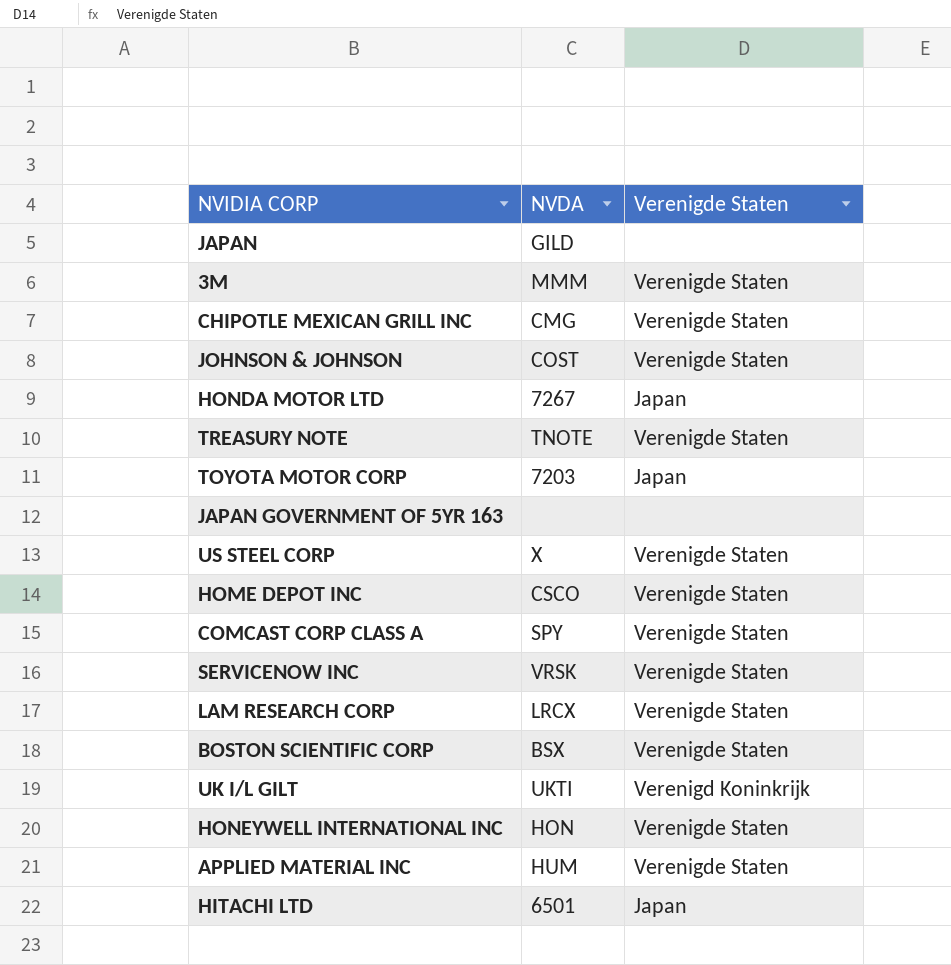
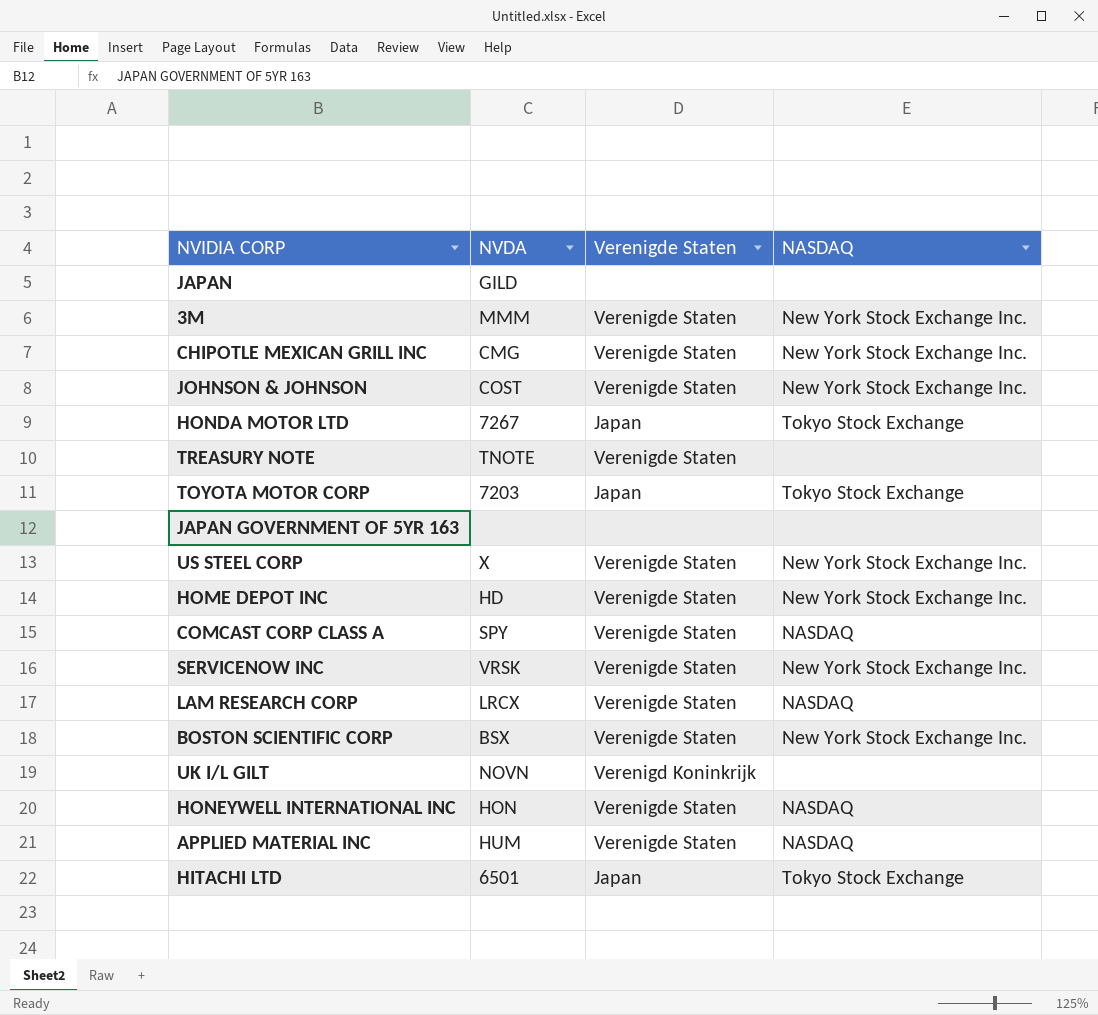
column NASDAQ | position: none -> 4
HOME DEPOT INC | NVDA: CSCO -> HD
UK I/L GILT | NVDA: UKTI -> NOVN

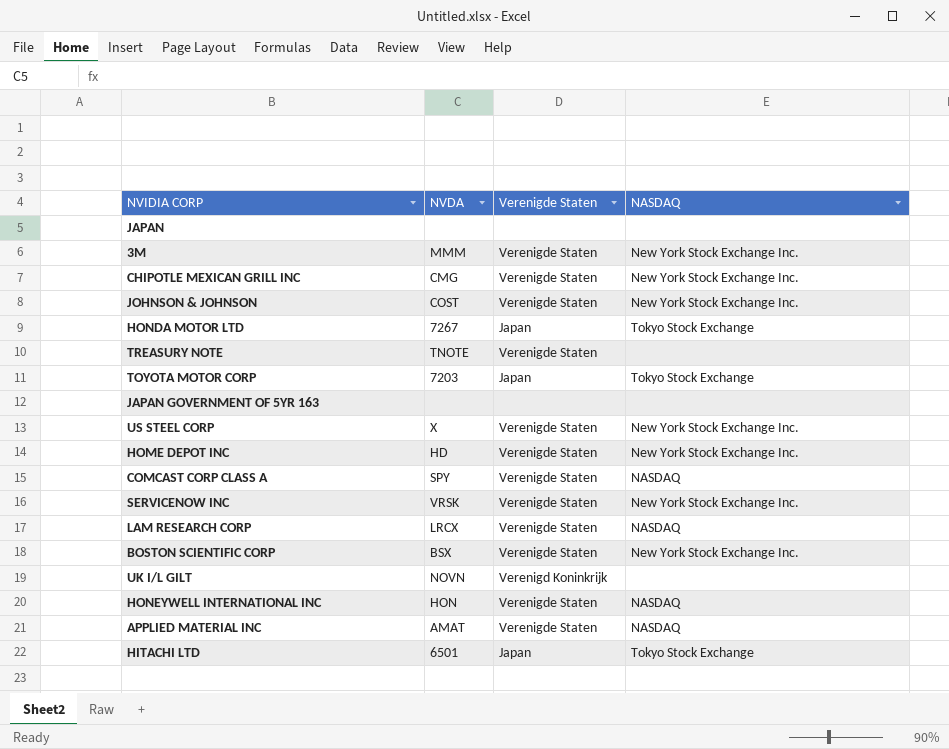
JAPAN | NVDA: GILD -> none
APPLIED MATERIAL INC | NVDA: HUM -> AMAT

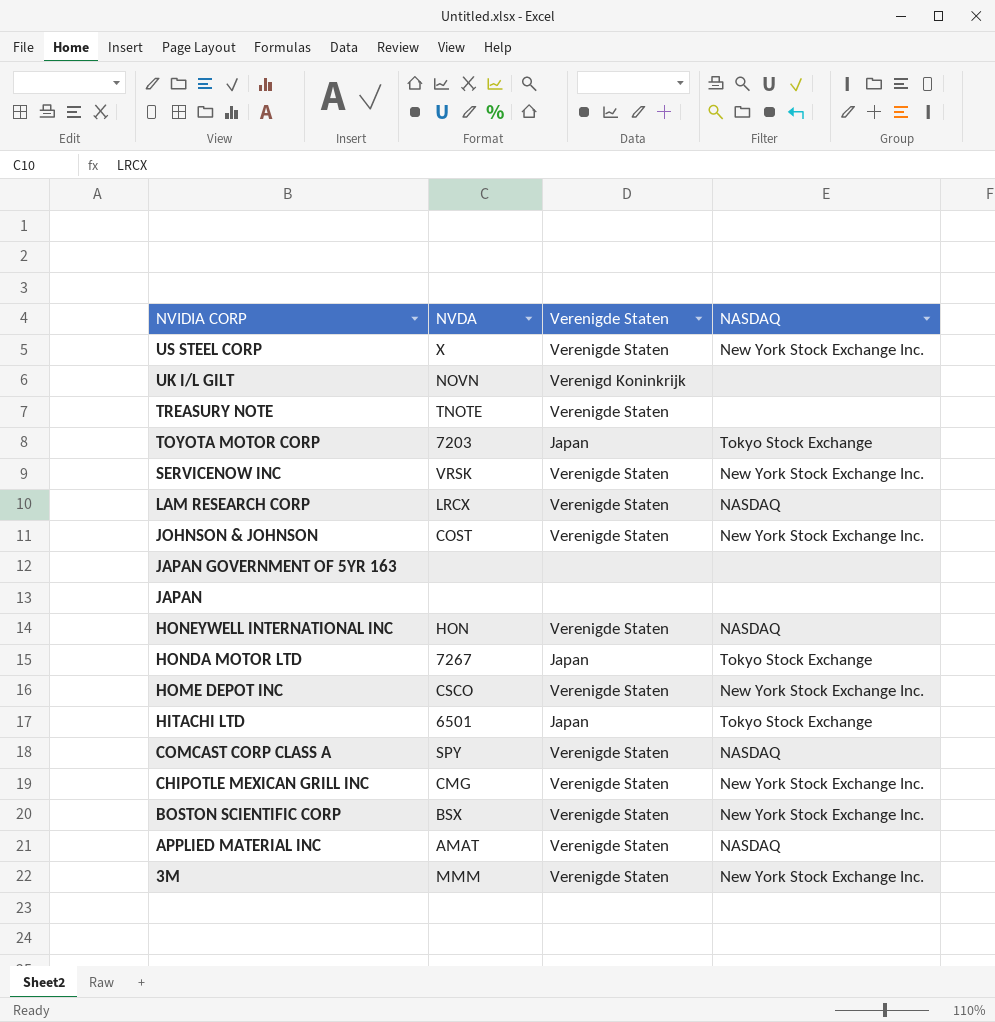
row order: none -> NVIDIA CORP descending
HOME DEPOT INC | NVDA: HD -> CSCO

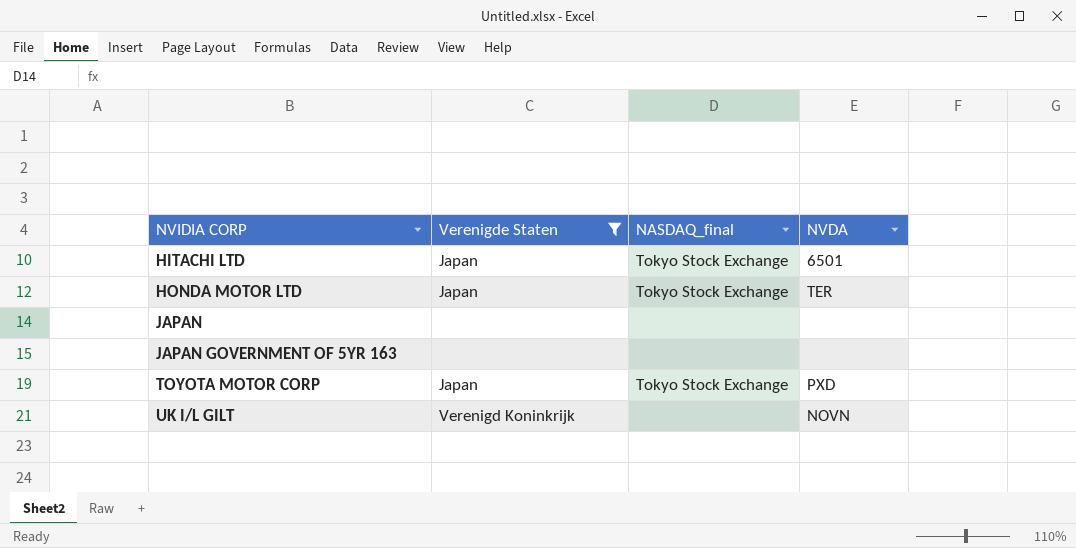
filter: none -> Verenigde Staten != Verenigde Staten
row order: NVIDIA CORP descending -> NVIDIA CORP ascending
column name: NASDAQ -> NASDAQ_final
column NVDA | position: 2 -> 4
HONDA MOTOR LTD | NVDA: 7267 -> TER
TOYOTA MOTOR CORP | NVDA: 7203 -> PXD

